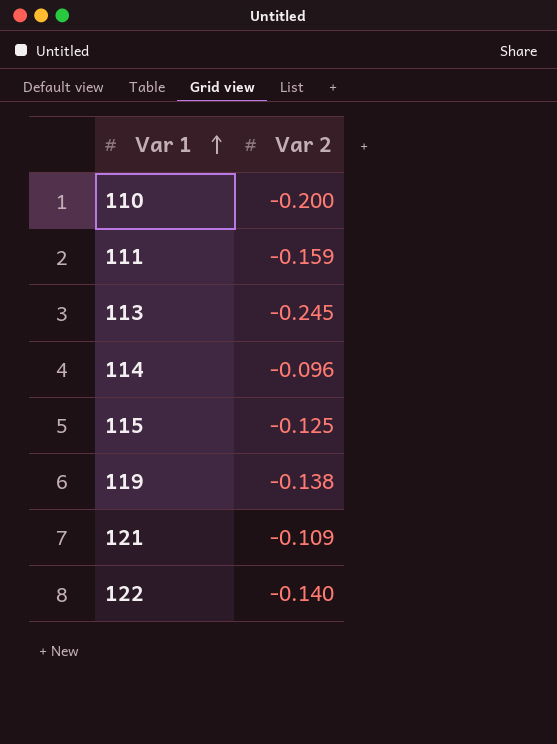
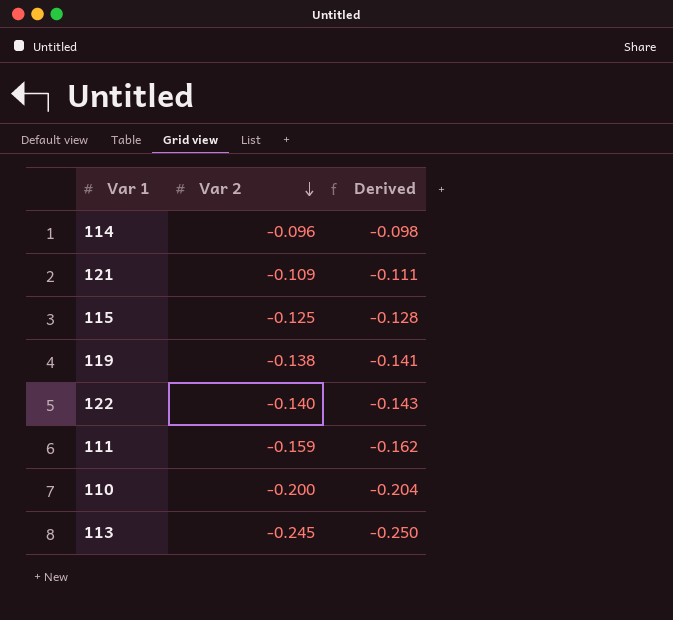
row order: Var 1 ascending -> Var 2 descending
column Derived | formula: none -> [Var 2] * 1.02

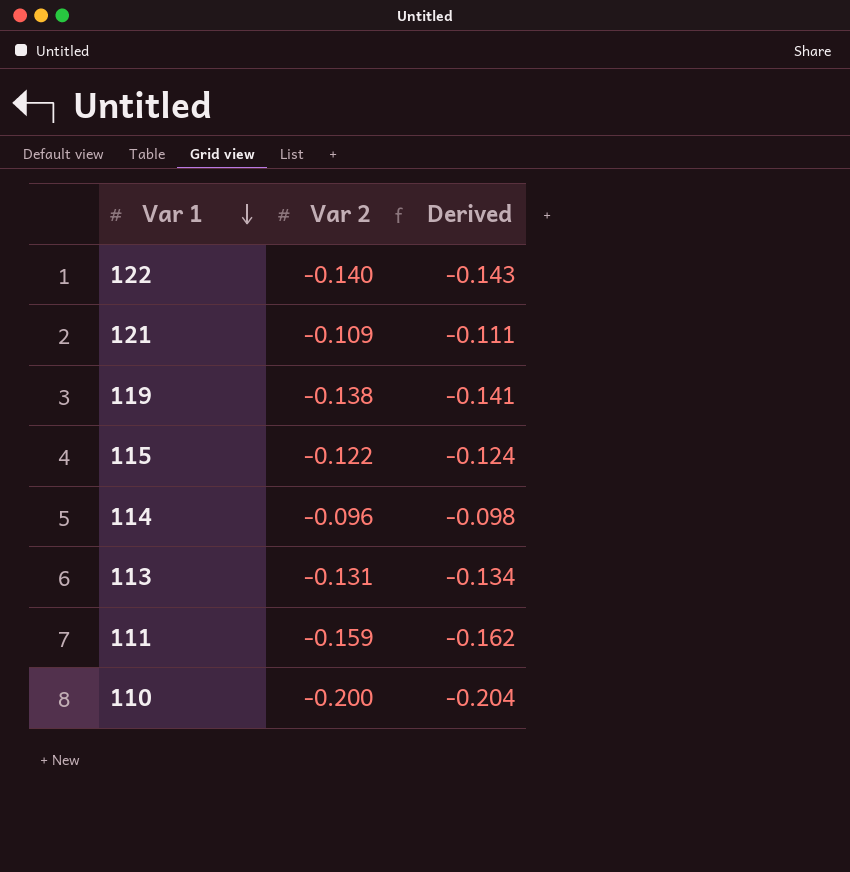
row order: Var 2 descending -> Var 1 descending
115 | Var 2: -0.125 -> -0.122
115 | Derived: -0.128 -> -0.124
113 | Var 2: -0.245 -> -0.131
113 | Derived: -0.250 -> -0.134

